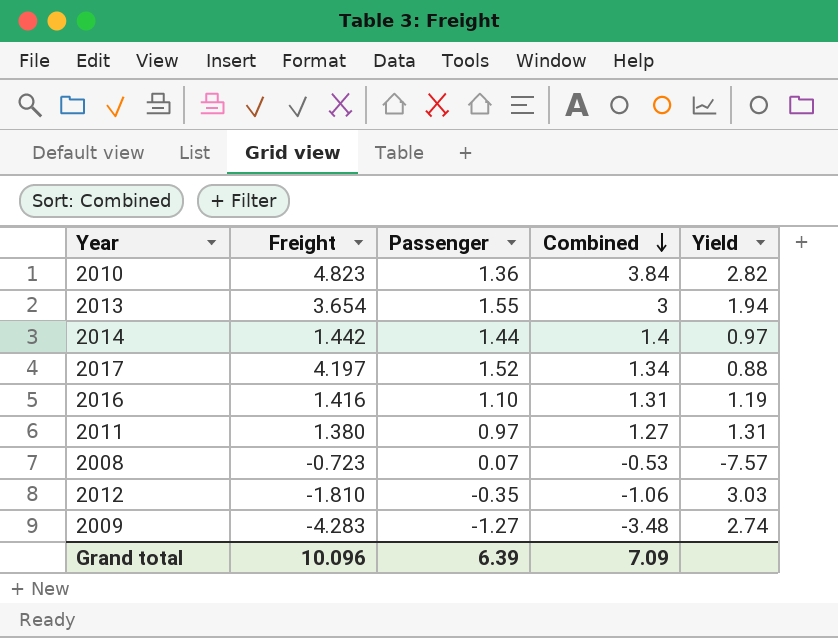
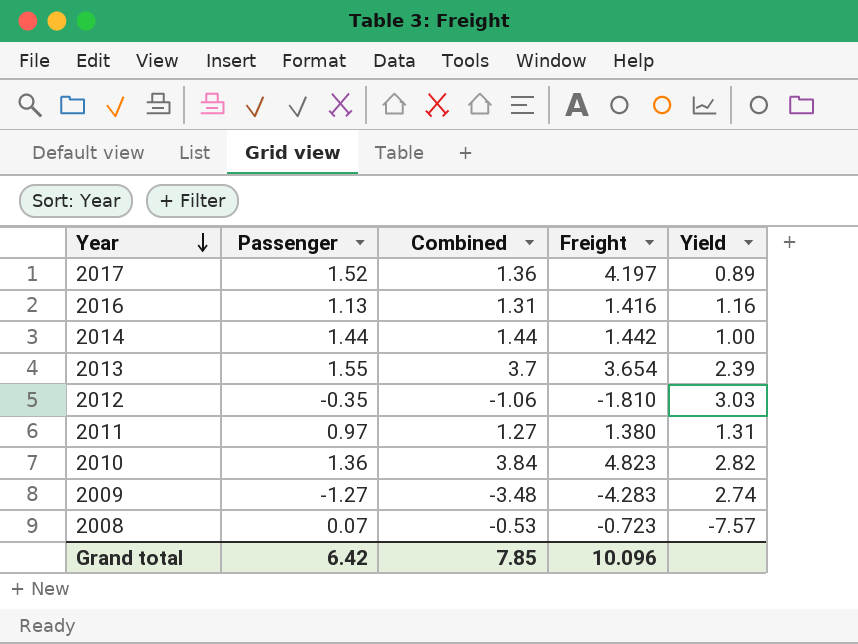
row order: Combined descending -> Year descending
column Freight | position: 2 -> 4
2017 | Combined: 1.34 -> 1.36
2017 | Yield: 0.88 -> 0.89
2016 | Passenger: 1.10 -> 1.13
2016 | Yield: 1.19 -> 1.16
2014 | Combined: 1.4 -> 1.44
2014 | Yield: 0.97 -> 1.00
2013 | Combined: 3 -> 3.7
2013 | Yield: 1.94 -> 2.39
Grand total | Passenger: 6.39 -> 6.42
Grand total | Combined: 7.09 -> 7.85

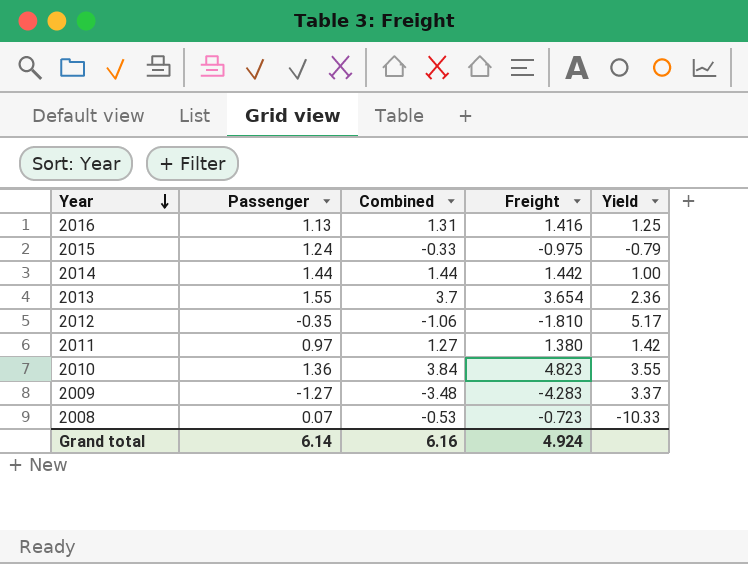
column Yield | formula: [Combined] / [Passenger] -> [Freight] / [Passenger]
row 2017: 1.52 | 1.36 | 4.197 | 0.89 -> none
row 2015: none -> 1.24 | -0.33 | -0.975 | -0.79
Grand total | Passenger: 6.42 -> 6.14
Grand total | Combined: 7.85 -> 6.16
Grand total | Freight: 10.096 -> 4.924

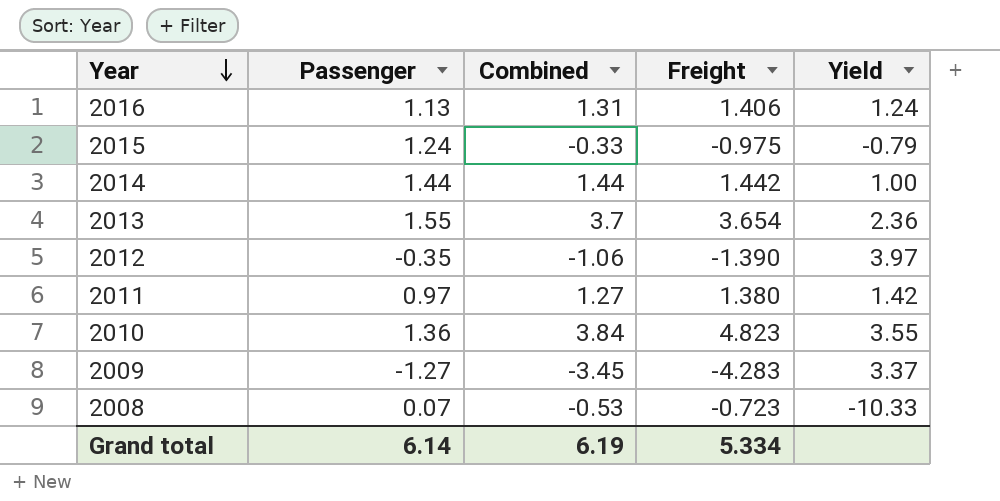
2016 | Freight: 1.416 -> 1.406
2016 | Yield: 1.25 -> 1.24
2012 | Freight: -1.810 -> -1.390
2012 | Yield: 5.17 -> 3.97
2009 | Combined: -3.48 -> -3.45
Grand total | Combined: 6.16 -> 6.19
Grand total | Freight: 4.924 -> 5.334

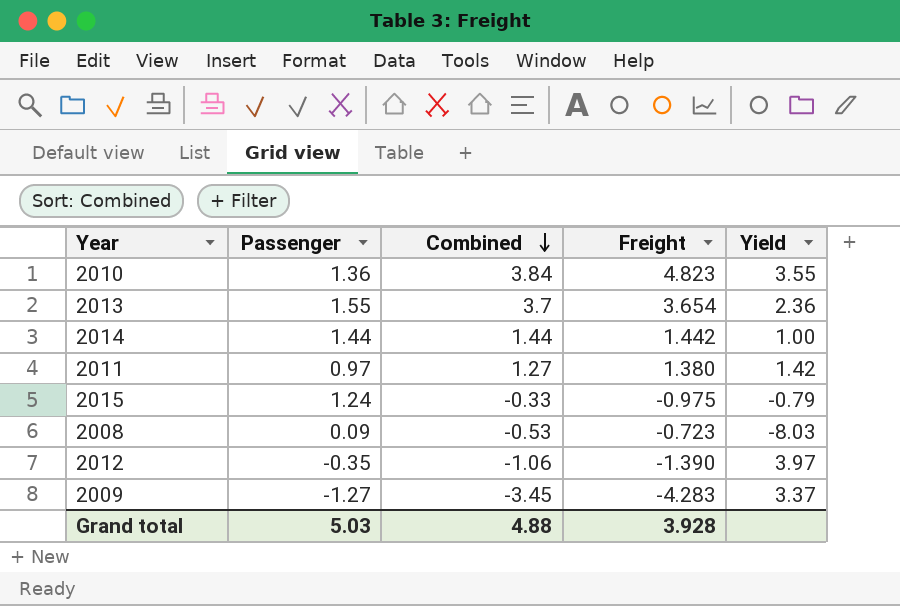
row order: Year descending -> Combined descending
row 2016: 1.13 | 1.31 | 1.406 | 1.24 -> none
2008 | Passenger: 0.07 -> 0.09
2008 | Yield: -10.33 -> -8.03
Grand total | Passenger: 6.14 -> 5.03
Grand total | Combined: 6.19 -> 4.88
Grand total | Freight: 5.334 -> 3.928

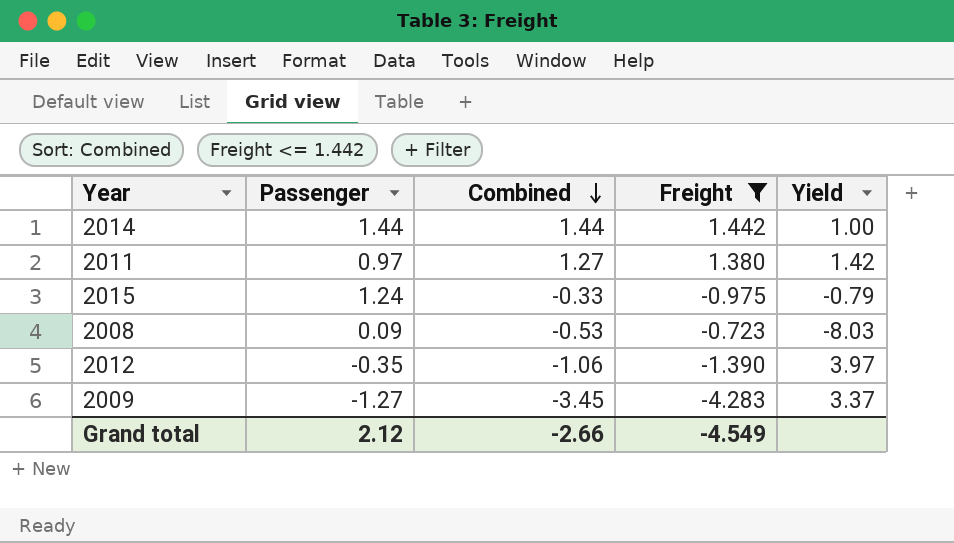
filter: none -> Freight <= 1.442
Grand total | Passenger: 5.03 -> 2.12
Grand total | Combined: 4.88 -> -2.66
Grand total | Freight: 3.928 -> -4.549

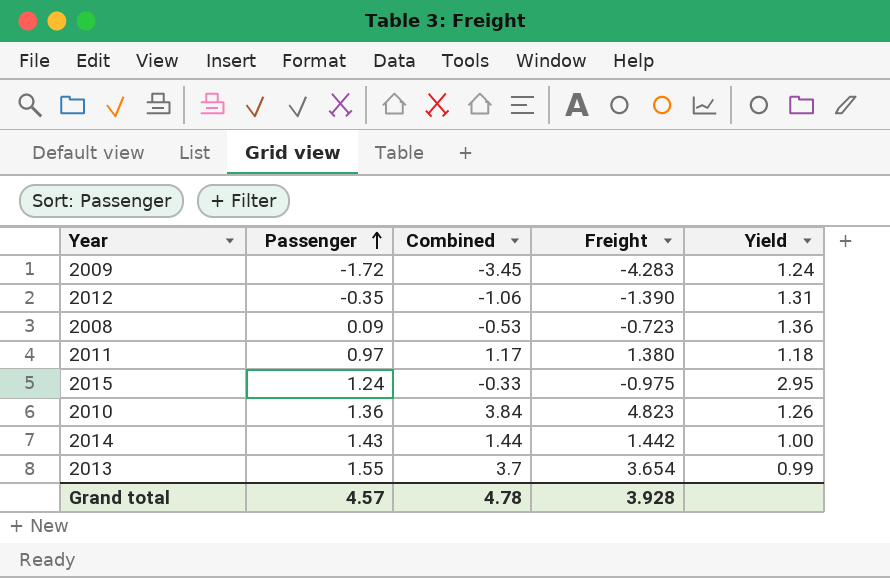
filter: Freight <= 1.442 -> none
row order: Combined descending -> Passenger ascending
column Yield | formula: [Freight] / [Passenger] -> [Freight] / [Combined]
2009 | Passenger: -1.27 -> -1.72
2011 | Combined: 1.27 -> 1.17
2014 | Passenger: 1.44 -> 1.43
Grand total | Passenger: 2.12 -> 4.57
Grand total | Combined: -2.66 -> 4.78
Grand total | Freight: -4.549 -> 3.928

